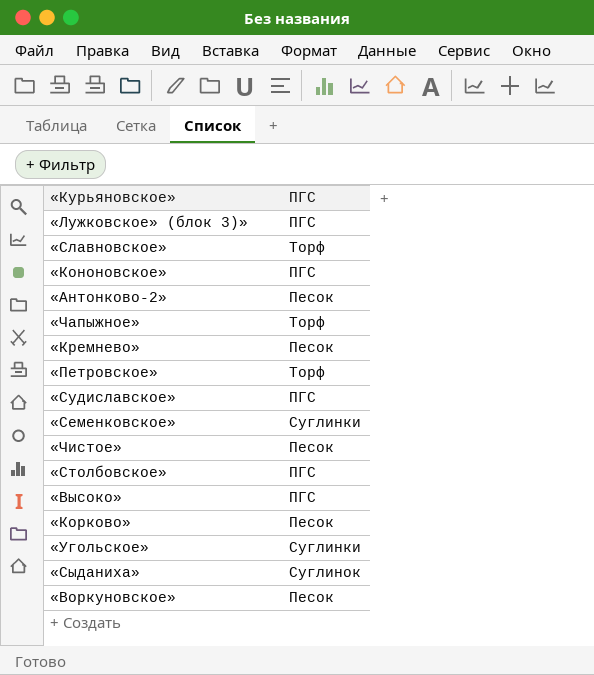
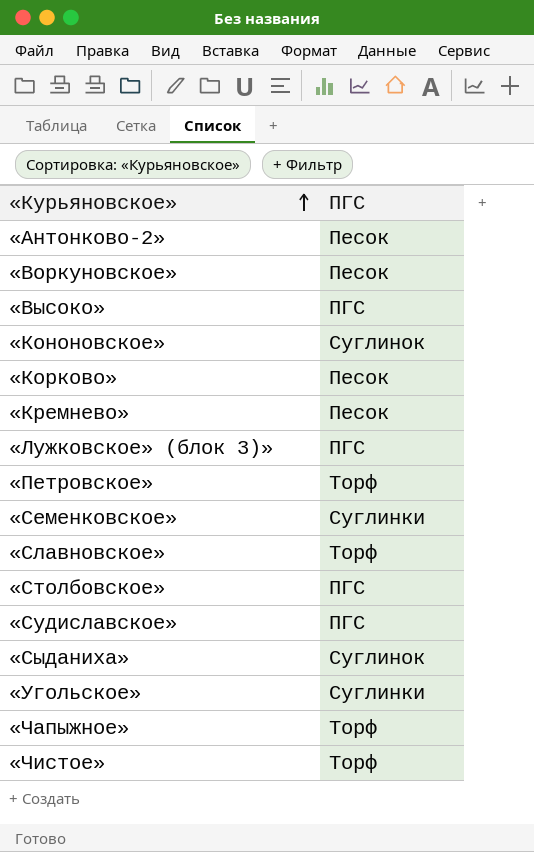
row order: none -> «Курьяновское» ascending
«Кононовское» | ПГС: ПГС -> Суглинок
«Чистое» | ПГС: Песок -> Торф

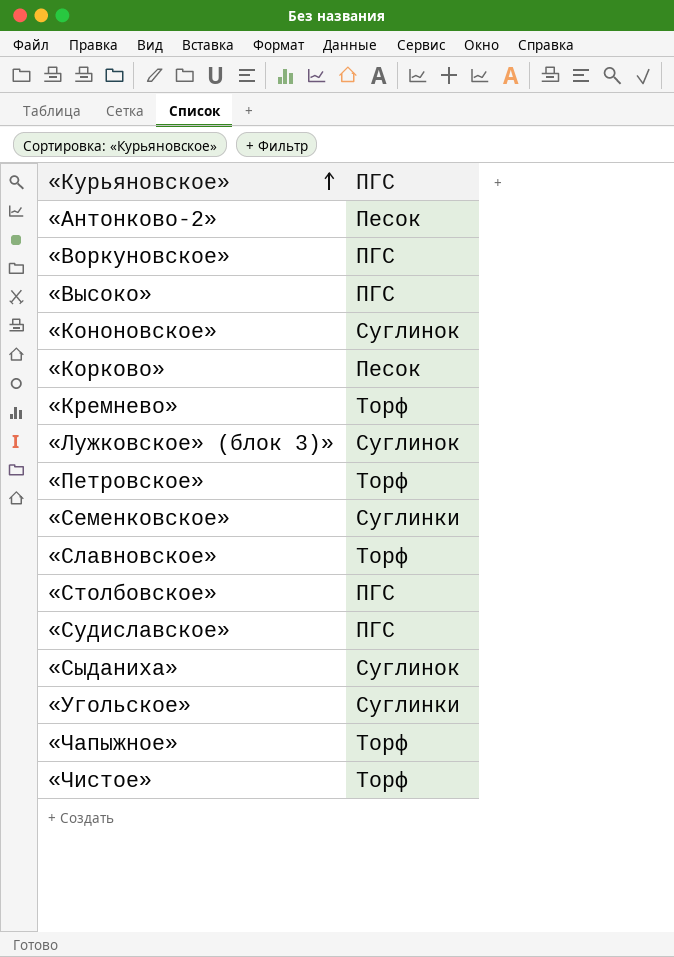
«Воркуновское» | ПГС: Песок -> ПГС
«Кремнево» | ПГС: Песок -> Торф
«Лужковское» (блок 3)» | ПГС: ПГС -> Суглинок

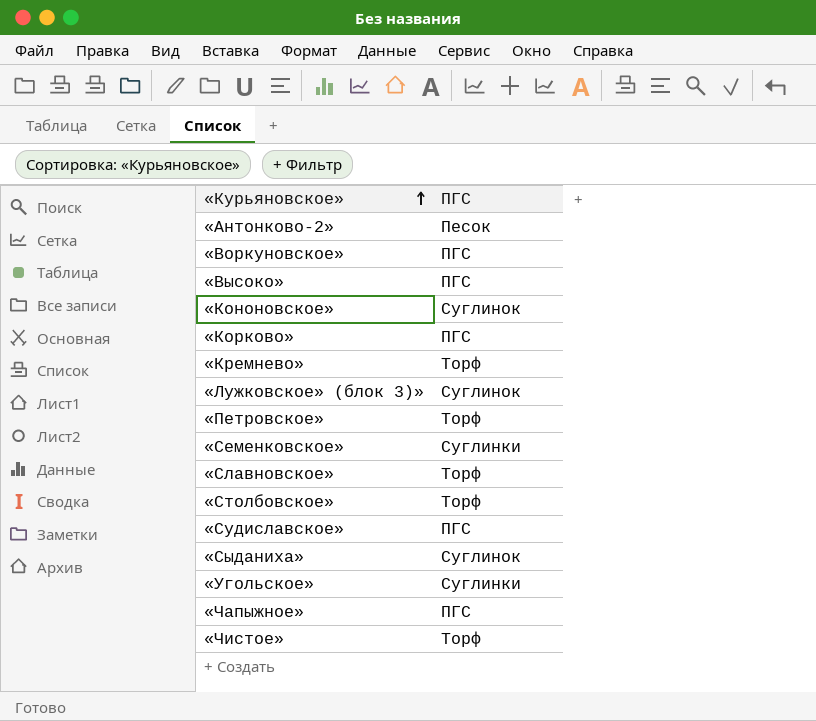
«Корково» | ПГС: Песок -> ПГС
«Столбовское» | ПГС: ПГС -> Торф
«Чапыжное» | ПГС: Торф -> ПГС

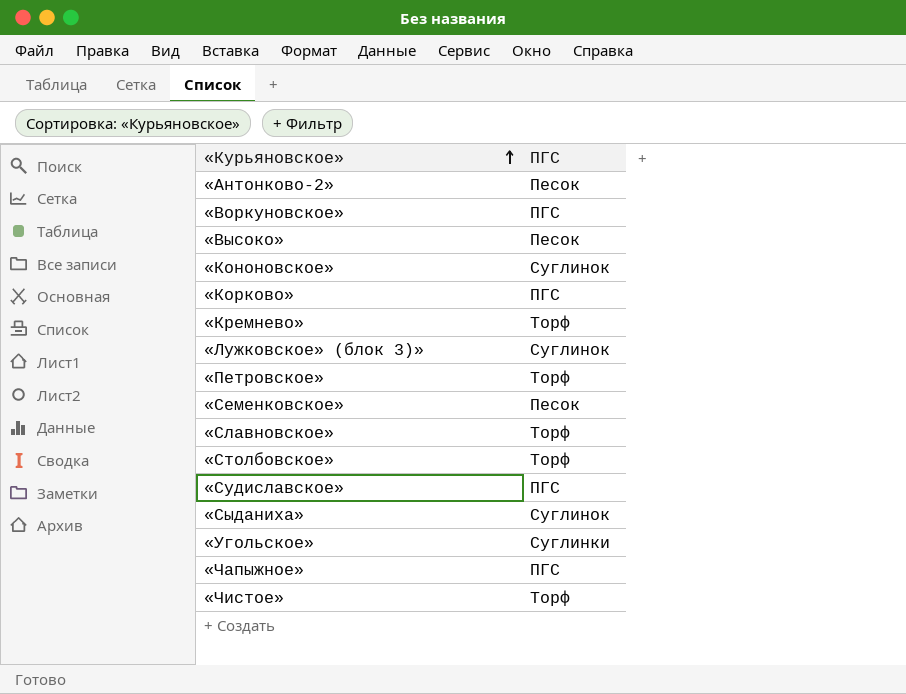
«Высоко» | ПГС: ПГС -> Песок
«Семенковское» | ПГС: Суглинки -> Песок

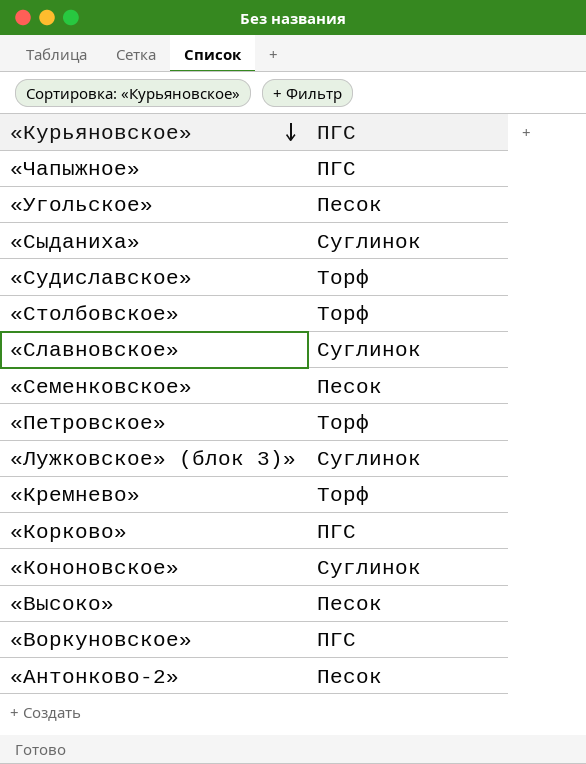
row order: «Курьяновское» ascending -> «Курьяновское» descending
row «Чистое»: Торф -> none
«Угольское» | ПГС: Суглинки -> Песок
«Судиславское» | ПГС: ПГС -> Торф
«Славновское» | ПГС: Торф -> Суглинок

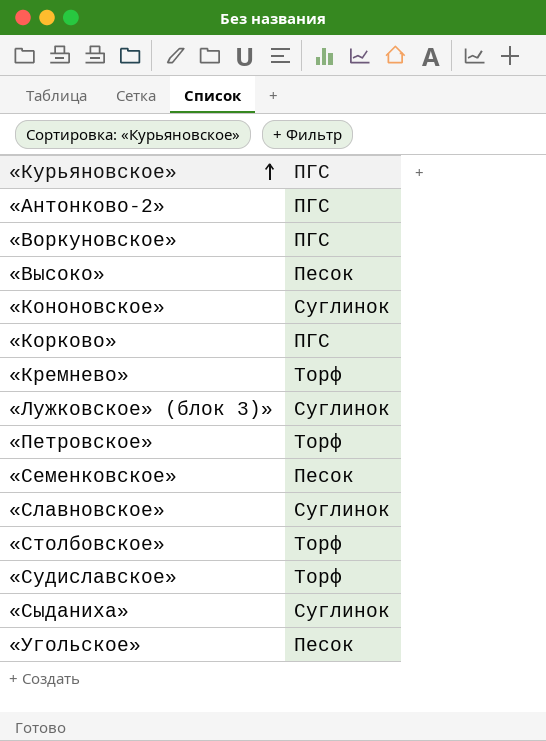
row order: «Курьяновское» descending -> «Курьяновское» ascending
row «Чапыжное»: ПГС -> none
«Антонково-2» | ПГС: Песок -> ПГС

